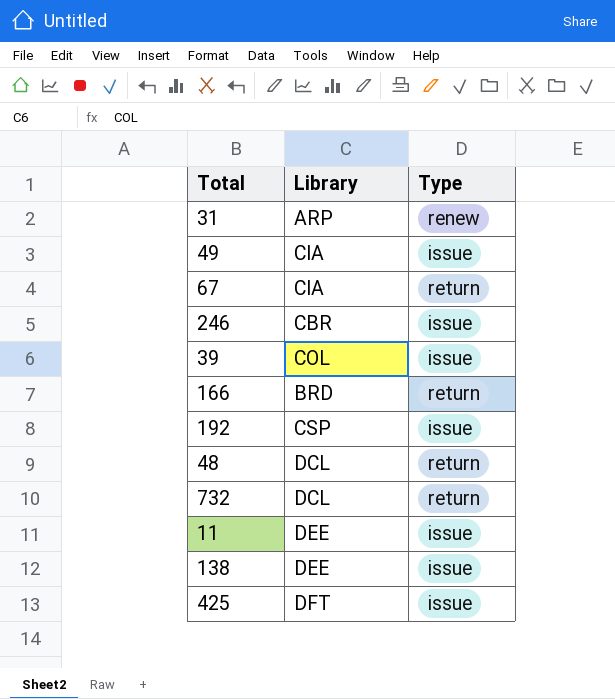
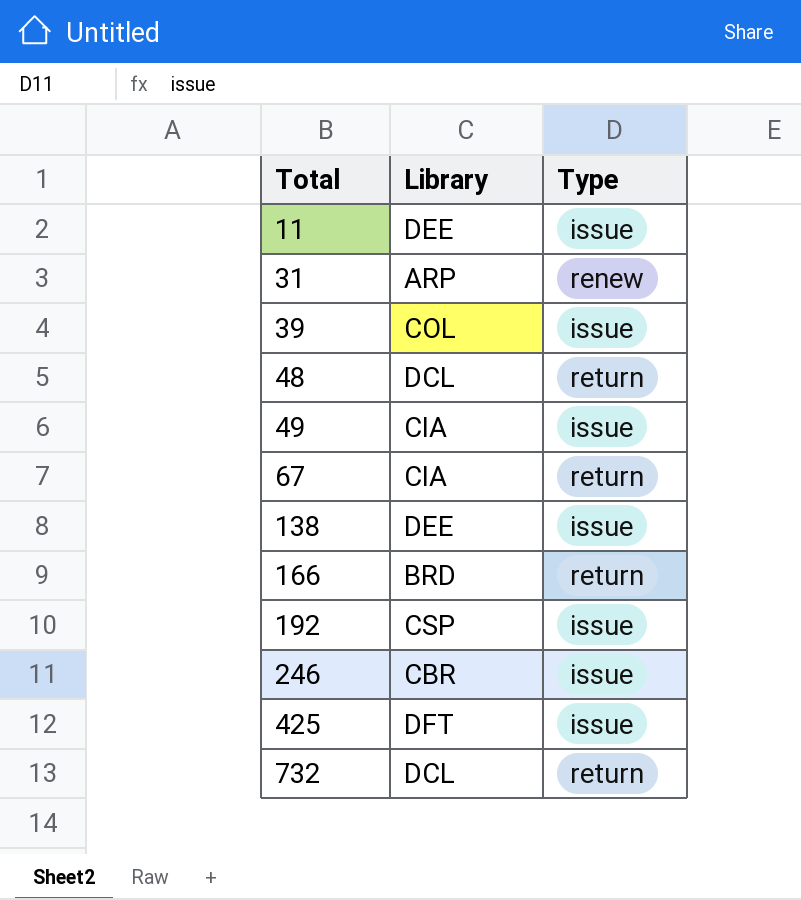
row order: none -> Total ascending

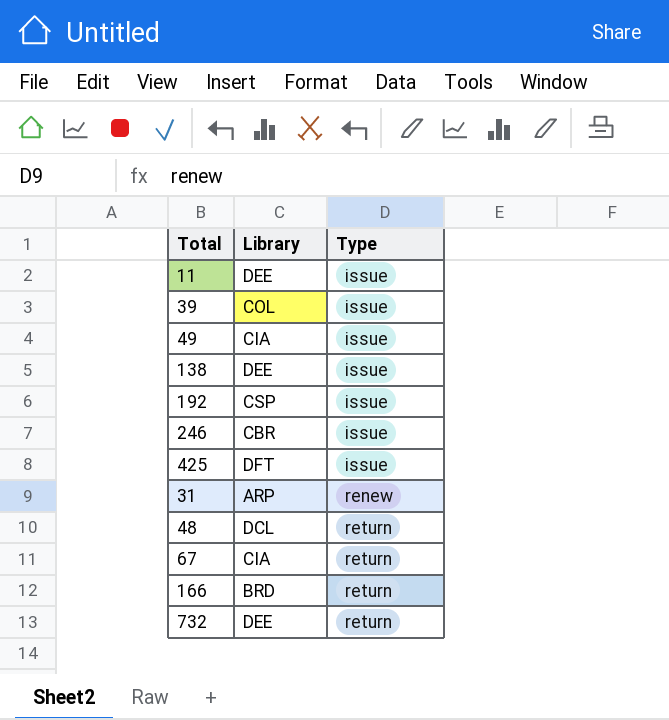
row order: Total ascending -> Type ascending
732 | Library: DCL -> DEE

